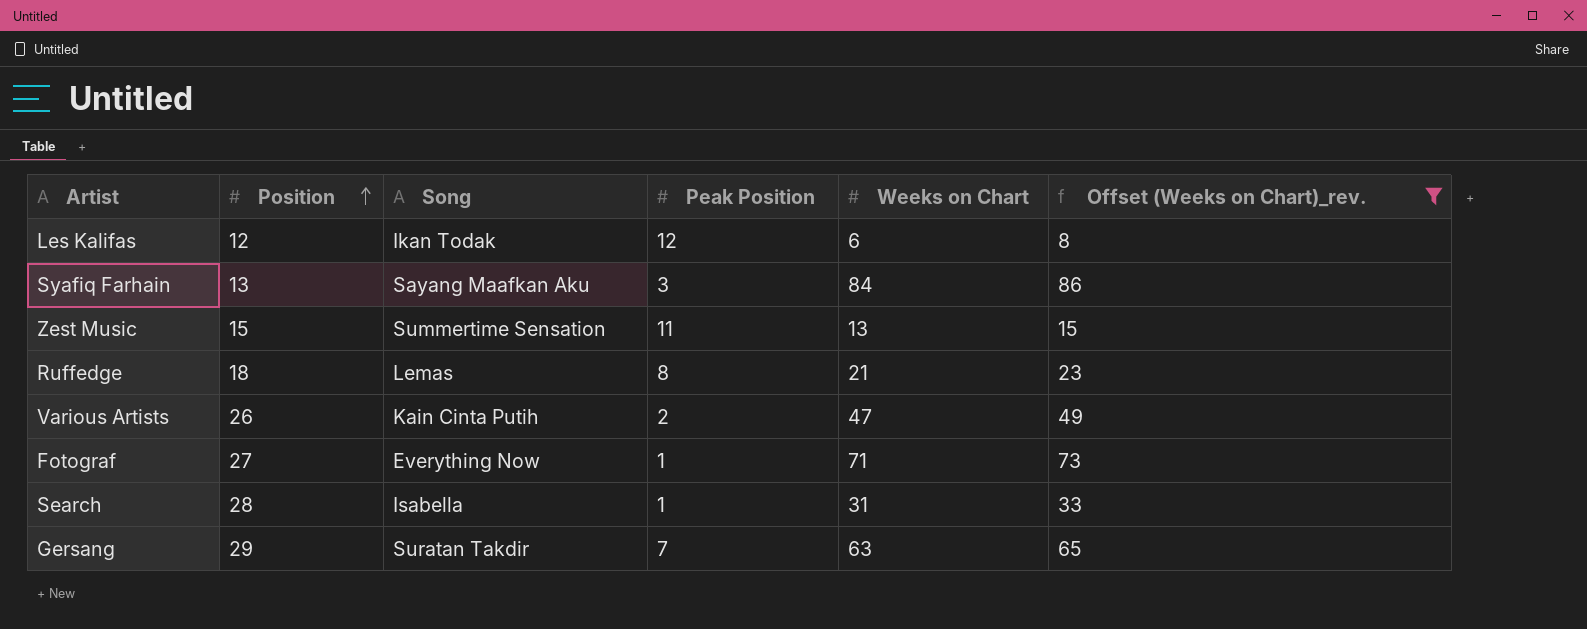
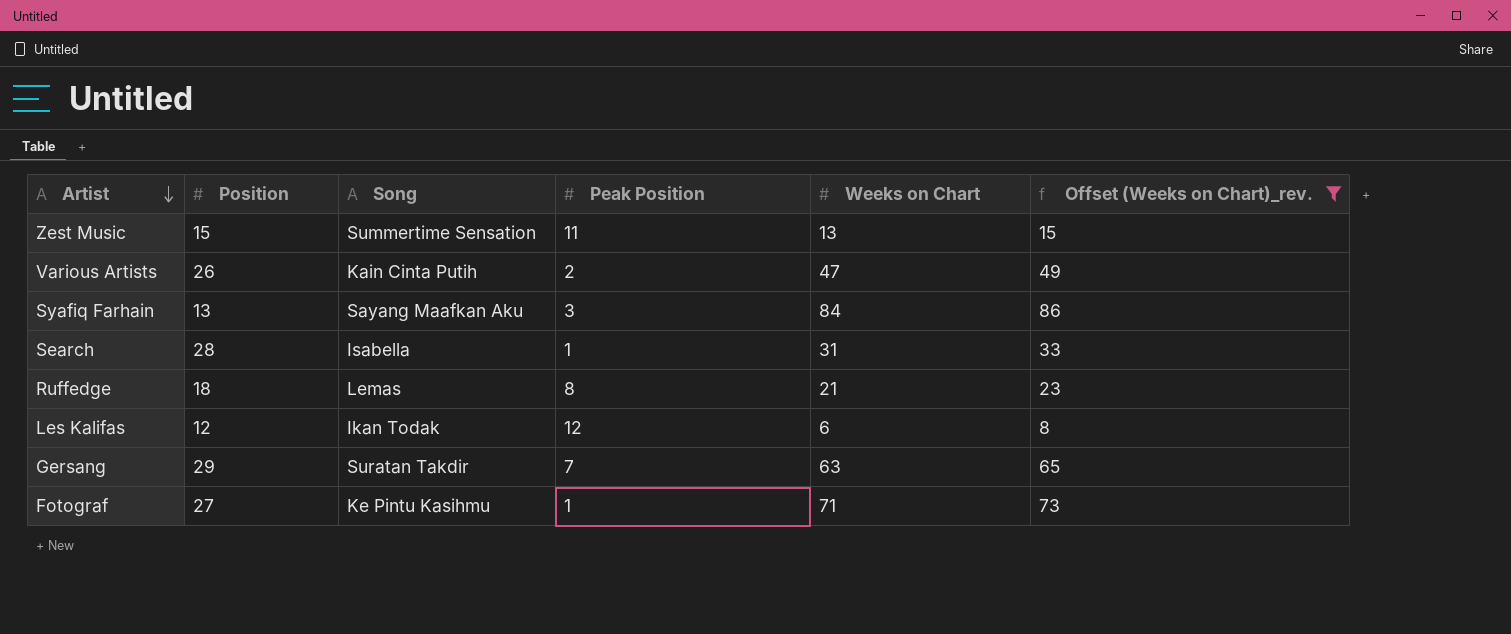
row order: Position ascending -> Artist descending
Fotograf | Song: Everything Now -> Ke Pintu Kasihmu

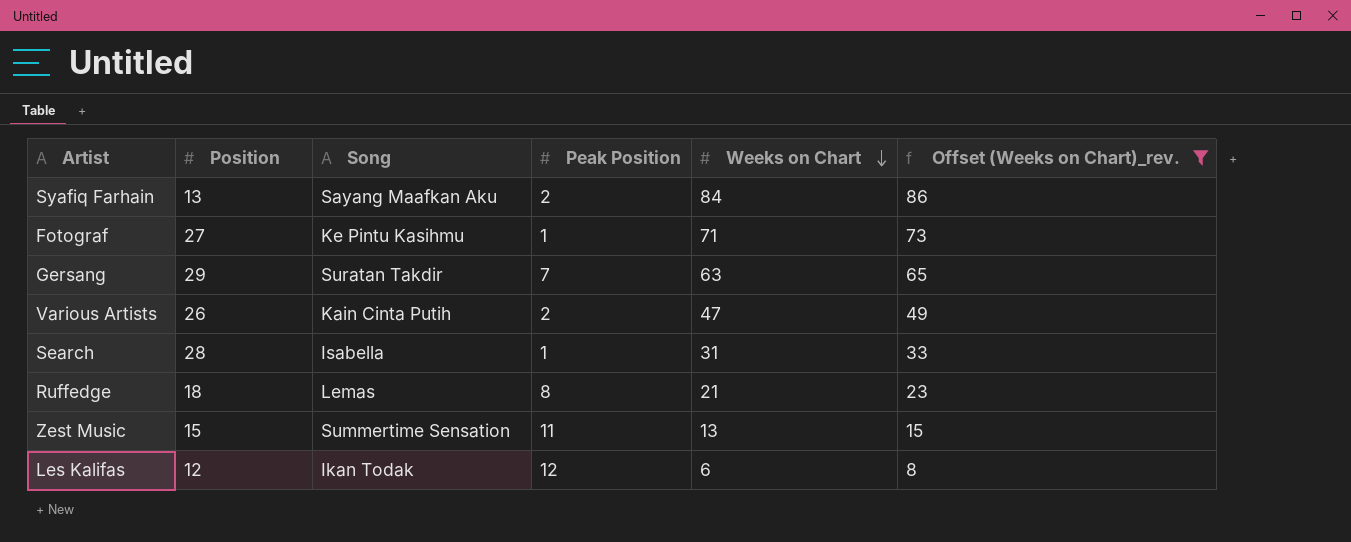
row order: Artist descending -> Weeks on Chart descending
Syafiq Farhain | Peak Position: 3 -> 2

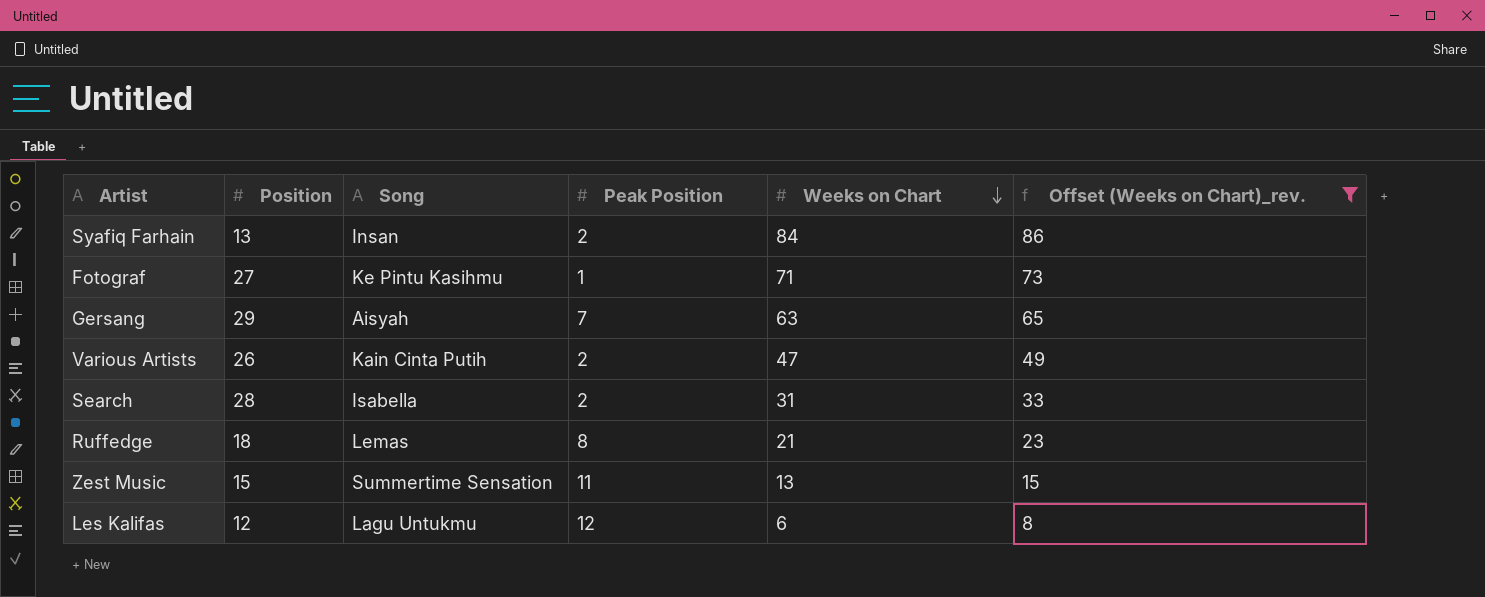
Syafiq Farhain | Song: Sayang Maafkan Aku -> Insan
Gersang | Song: Suratan Takdir -> Aisyah
Search | Peak Position: 1 -> 2
Les Kalifas | Song: Ikan Todak -> Lagu Untukmu

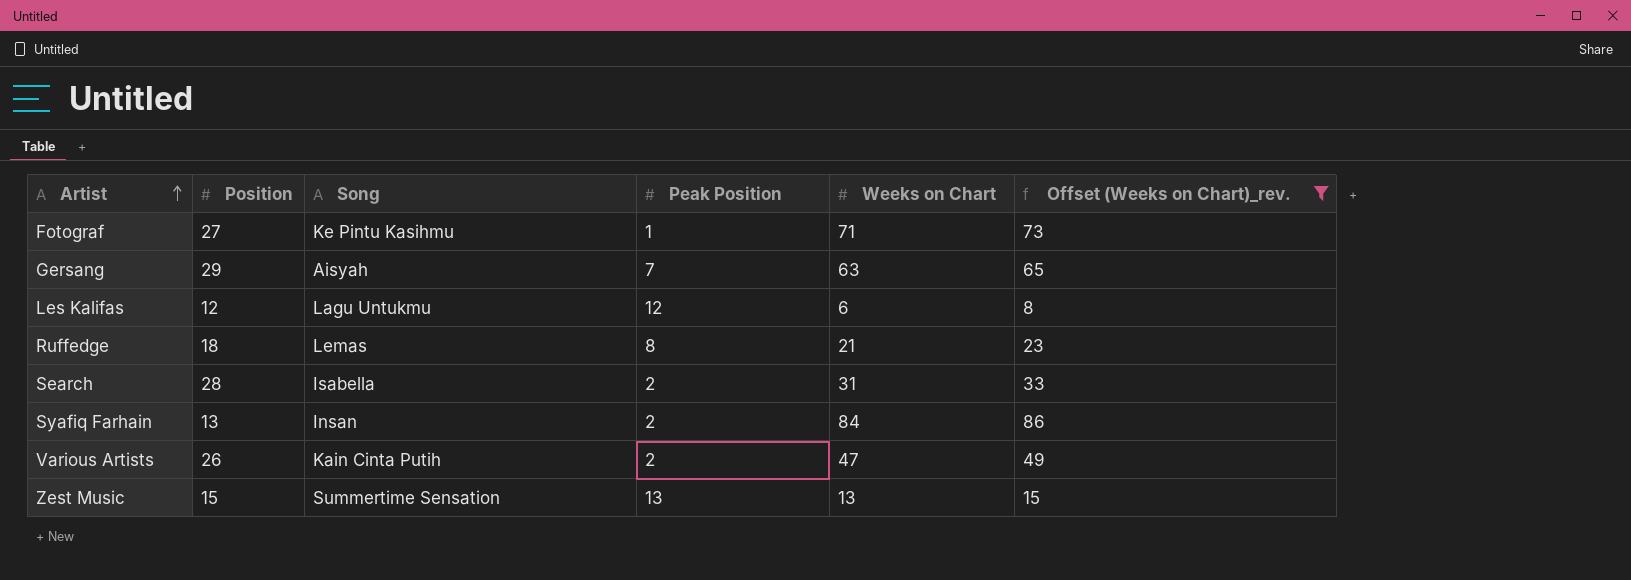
row order: Weeks on Chart descending -> Artist ascending
Zest Music | Peak Position: 11 -> 13

